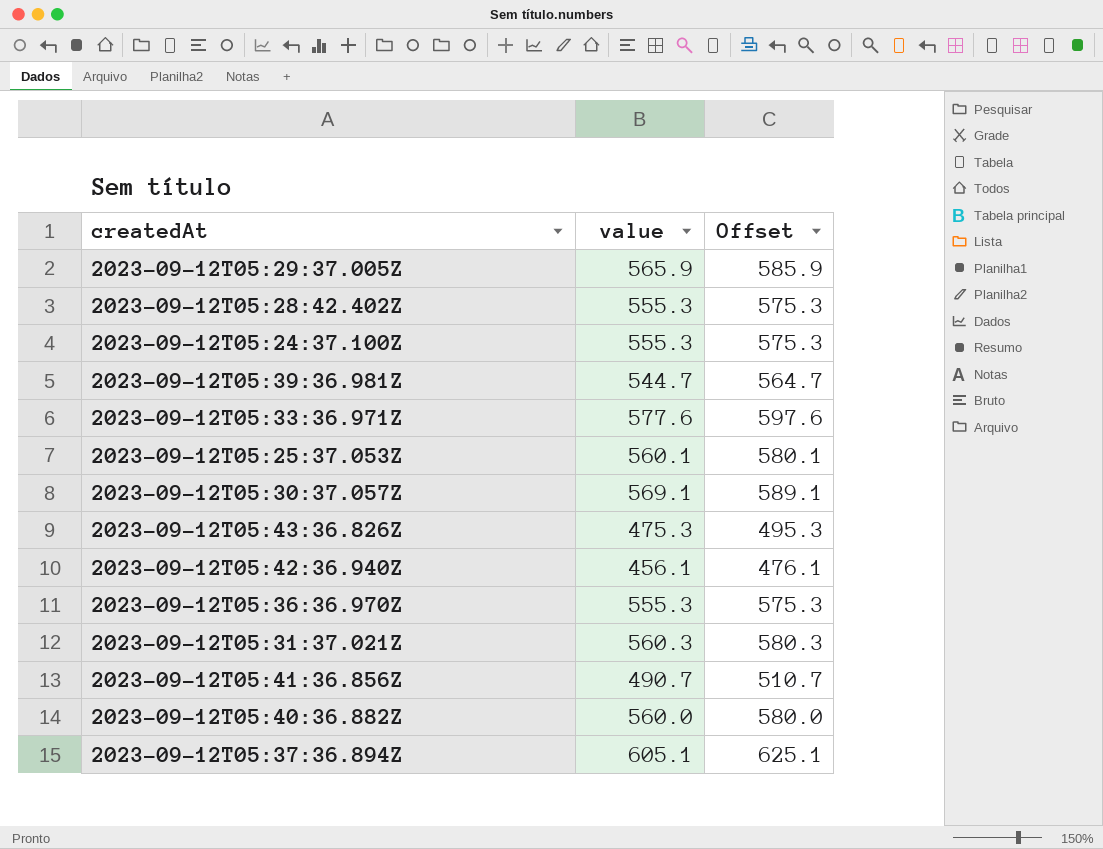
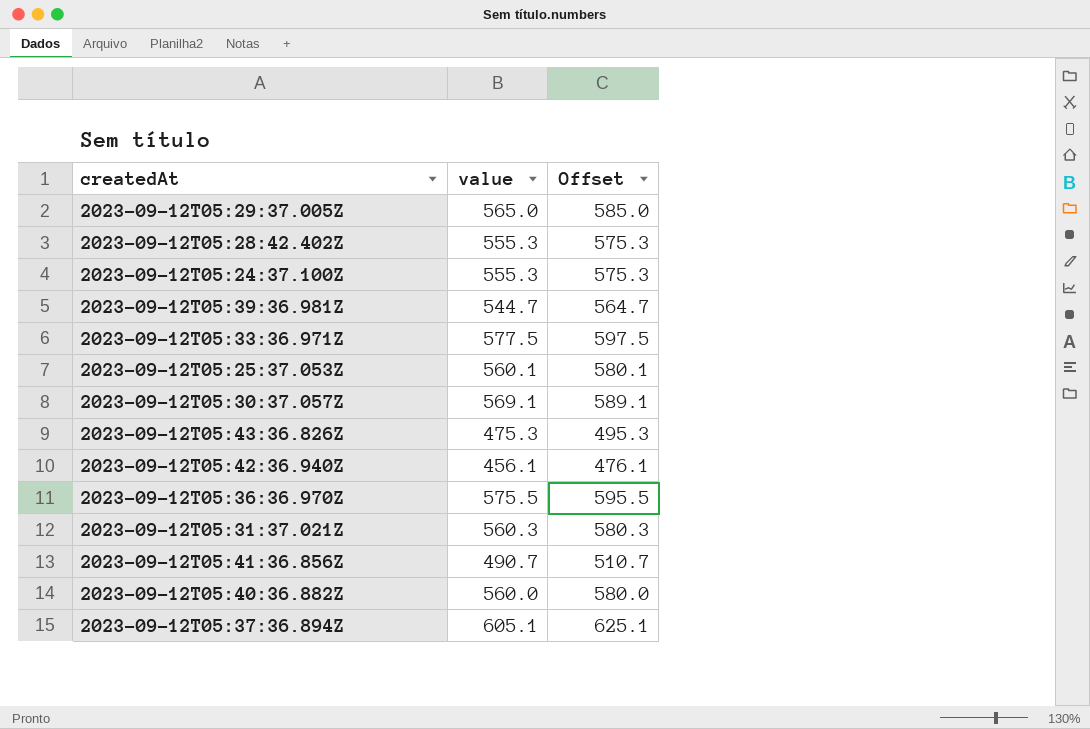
2023-09-12T05:29:37.005Z | value: 565.9 -> 565.0
2023-09-12T05:29:37.005Z | Offset: 585.9 -> 585.0
2023-09-12T05:33:36.971Z | value: 577.6 -> 577.5
2023-09-12T05:33:36.971Z | Offset: 597.6 -> 597.5
2023-09-12T05:36:36.970Z | value: 555.3 -> 575.5
2023-09-12T05:36:36.970Z | Offset: 575.3 -> 595.5

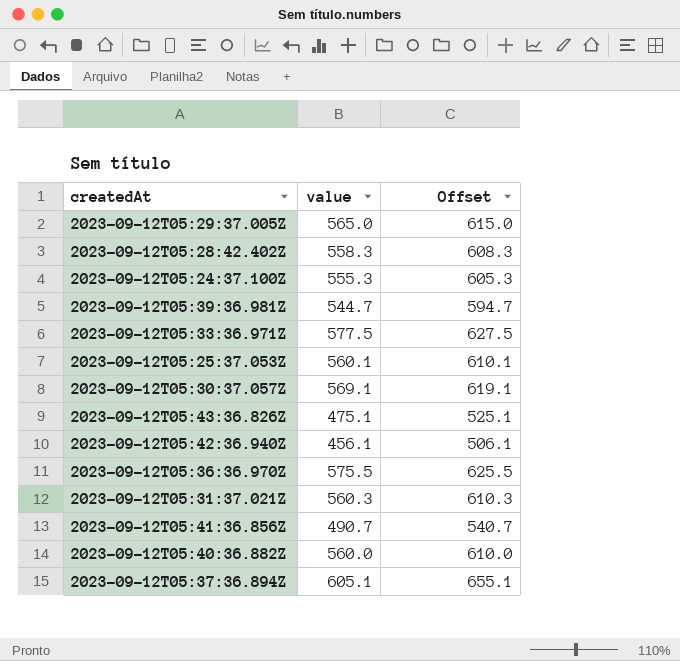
column Offset | formula: [value] + 20 -> [value] + 50
2023-09-12T05:28:42.402Z | value: 555.3 -> 558.3
2023-09-12T05:43:36.826Z | value: 475.3 -> 475.1

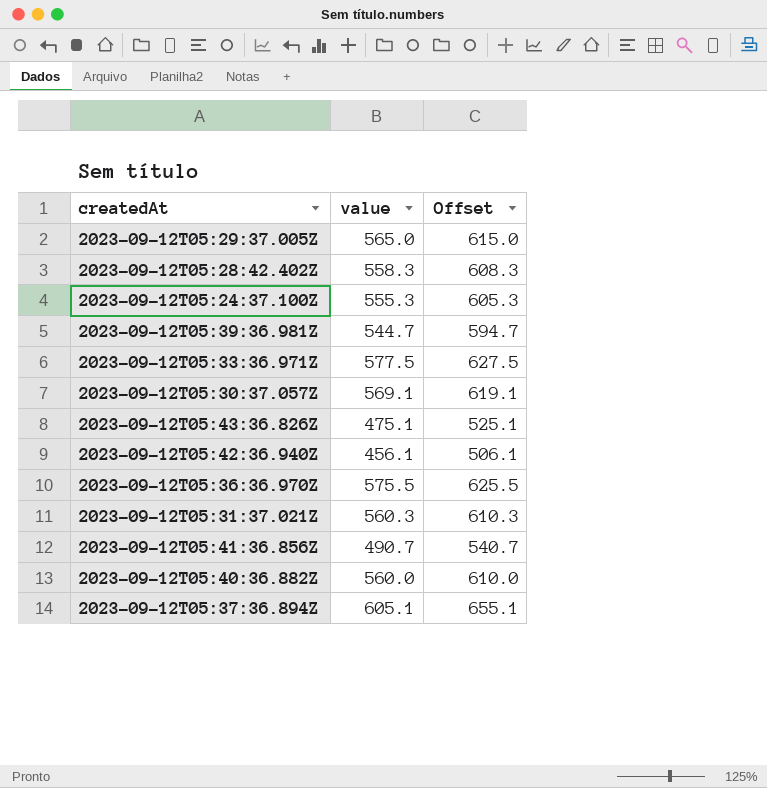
row 2023-09-12T05:25:37.053Z: 560.1 | 610.1 -> none

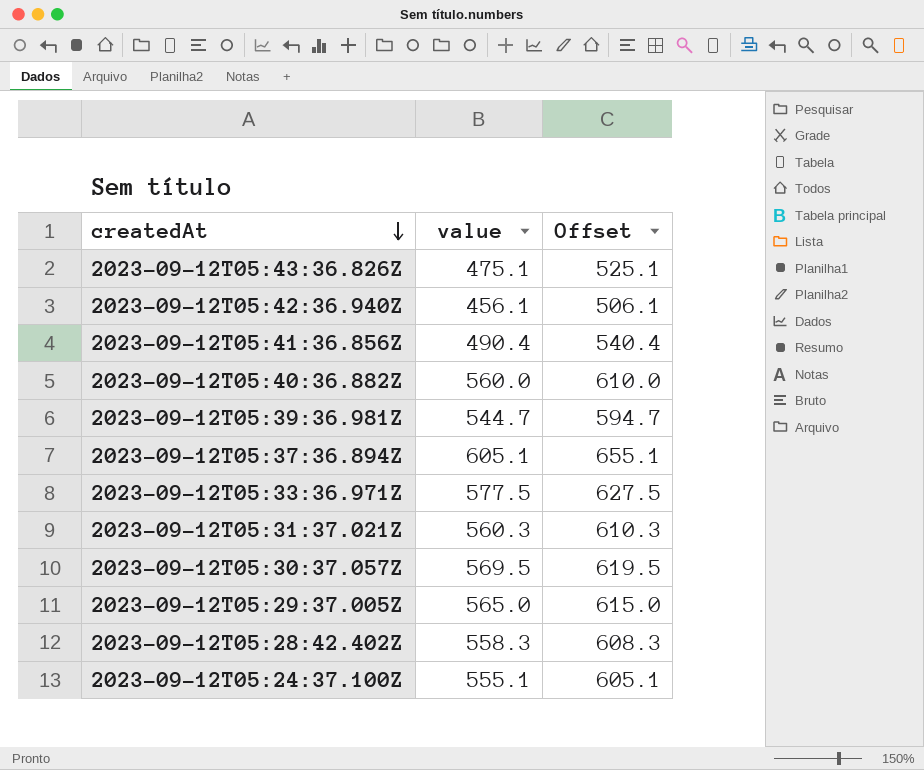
row order: none -> createdAt descending
row 2023-09-12T05:36:36.970Z: 575.5 | 625.5 -> none
2023-09-12T05:41:36.856Z | value: 490.7 -> 490.4
2023-09-12T05:41:36.856Z | Offset: 540.7 -> 540.4
2023-09-12T05:30:37.057Z | value: 569.1 -> 569.5
2023-09-12T05:30:37.057Z | Offset: 619.1 -> 619.5
2023-09-12T05:24:37.100Z | value: 555.3 -> 555.1
2023-09-12T05:24:37.100Z | Offset: 605.3 -> 605.1

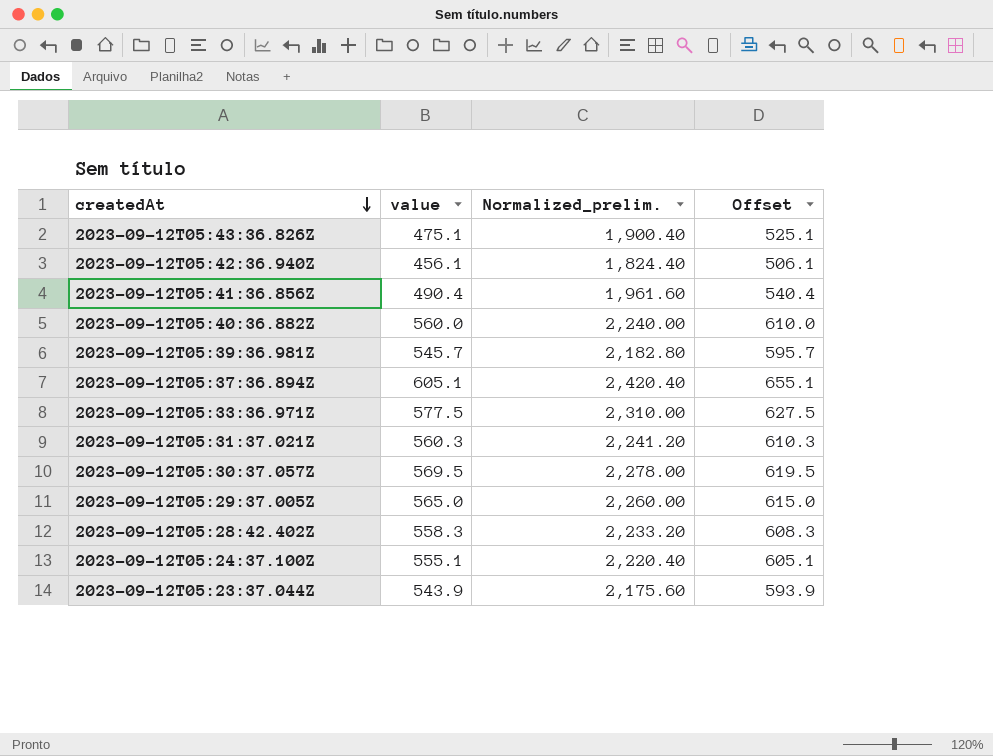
column Normalized_prelim. | formula: none -> [value] * 4
2023-09-12T05:39:36.981Z | value: 544.7 -> 545.7
2023-09-12T05:39:36.981Z | Offset: 594.7 -> 595.7
row 2023-09-12T05:23:37.044Z: none -> 543.9 | 2,175.60 | 593.9

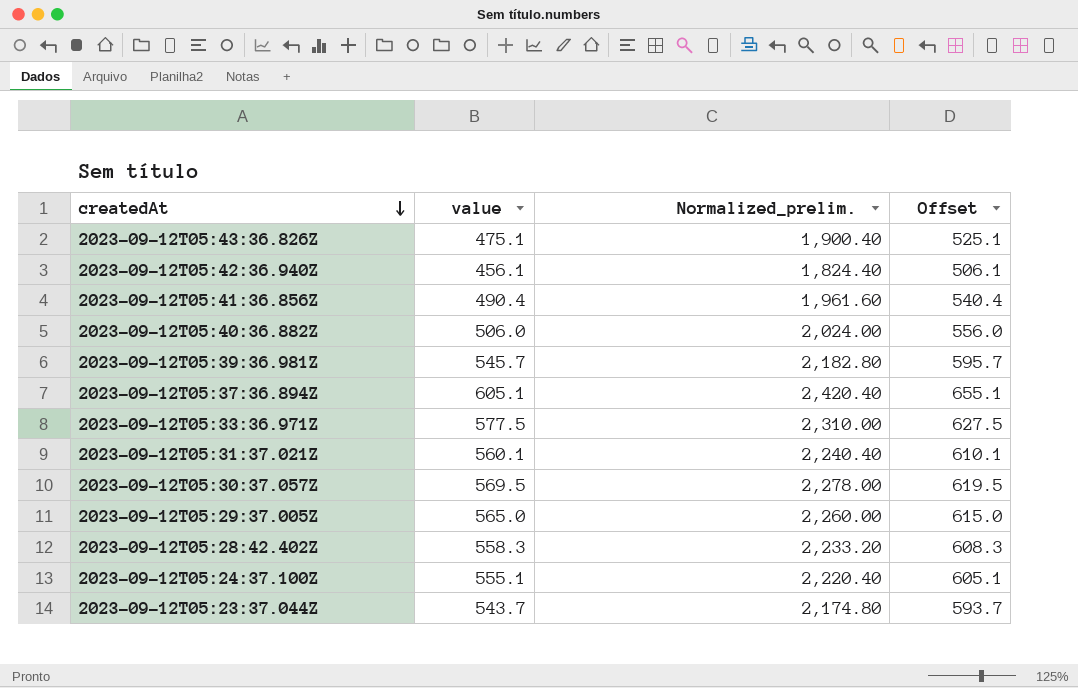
2023-09-12T05:40:36.882Z | value: 560.0 -> 506.0
2023-09-12T05:40:36.882Z | Normalized_prelim.: 2,240.00 -> 2,024.00
2023-09-12T05:40:36.882Z | Offset: 610.0 -> 556.0
2023-09-12T05:31:37.021Z | value: 560.3 -> 560.1
2023-09-12T05:31:37.021Z | Normalized_prelim.: 2,241.20 -> 2,240.40
2023-09-12T05:31:37.021Z | Offset: 610.3 -> 610.1
2023-09-12T05:23:37.044Z | value: 543.9 -> 543.7
2023-09-12T05:23:37.044Z | Normalized_prelim.: 2,175.60 -> 2,174.80
2023-09-12T05:23:37.044Z | Offset: 593.9 -> 593.7

